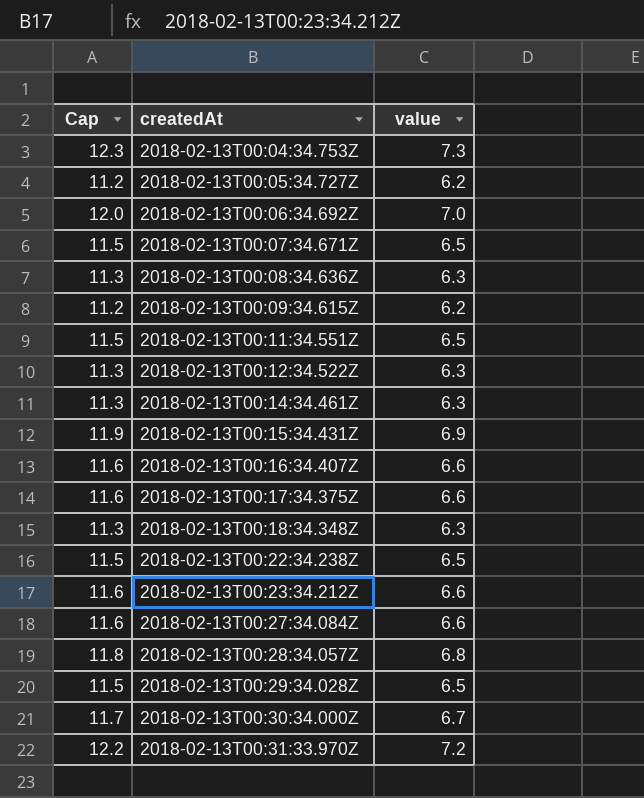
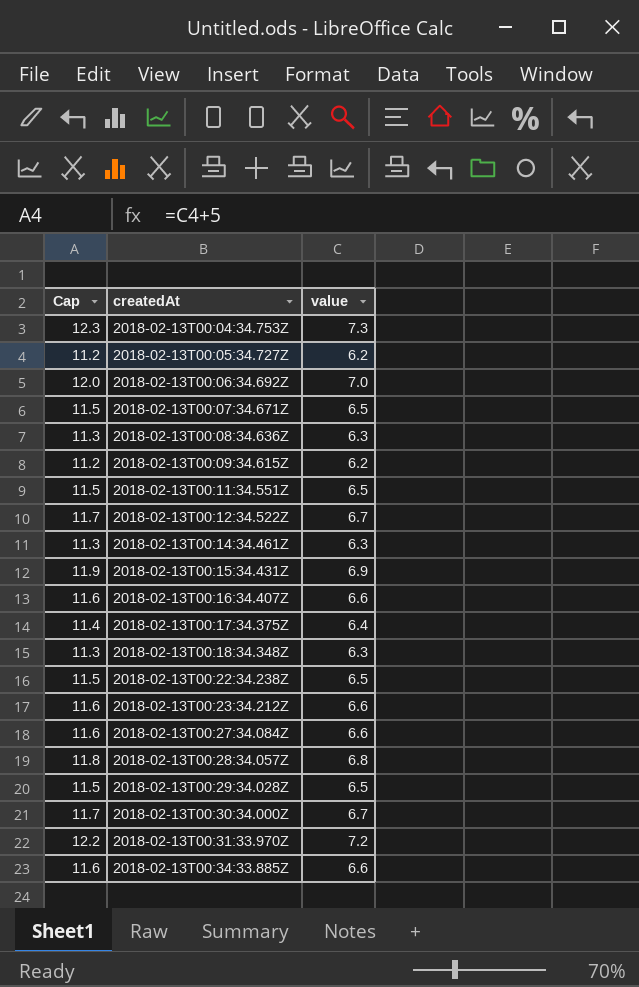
2018-02-13T00:12:34.522Z | Cap: 11.3 -> 11.7
2018-02-13T00:12:34.522Z | value: 6.3 -> 6.7
2018-02-13T00:17:34.375Z | Cap: 11.6 -> 11.4
2018-02-13T00:17:34.375Z | value: 6.6 -> 6.4
row 2018-02-13T00:34:33.885Z: none -> 11.6 | 6.6

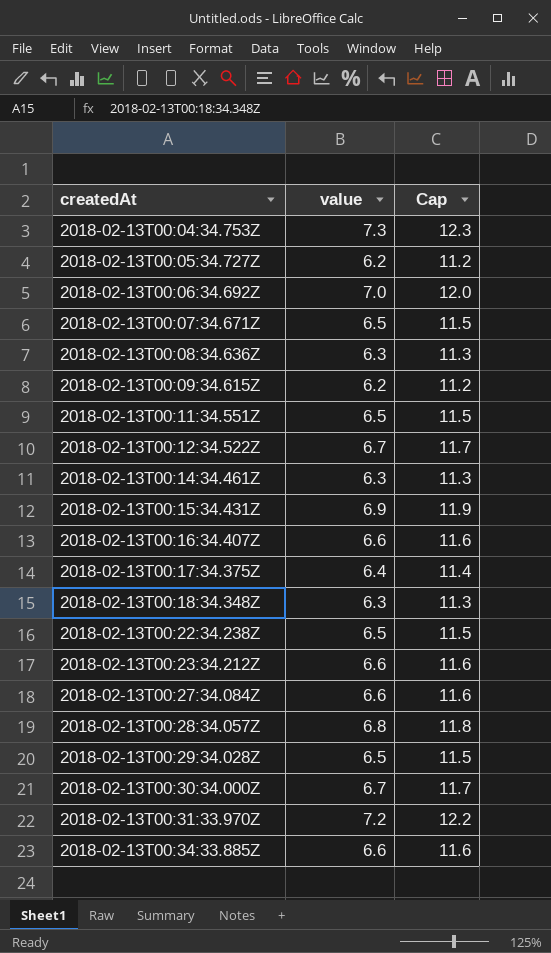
column Cap | position: 1 -> 3

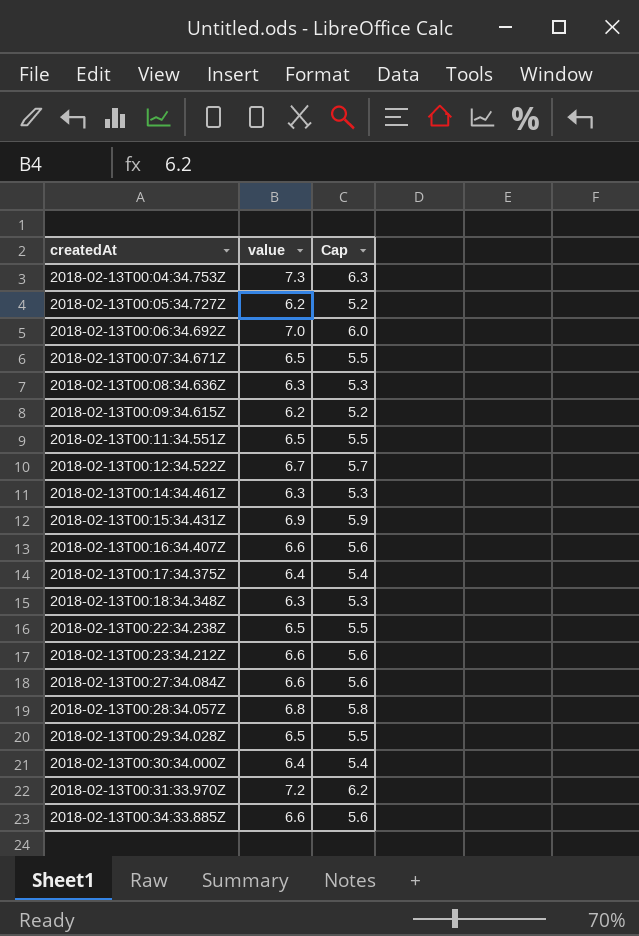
column Cap | formula: [value] + 5 -> [value] - 1
2018-02-13T00:30:34.000Z | value: 6.7 -> 6.4

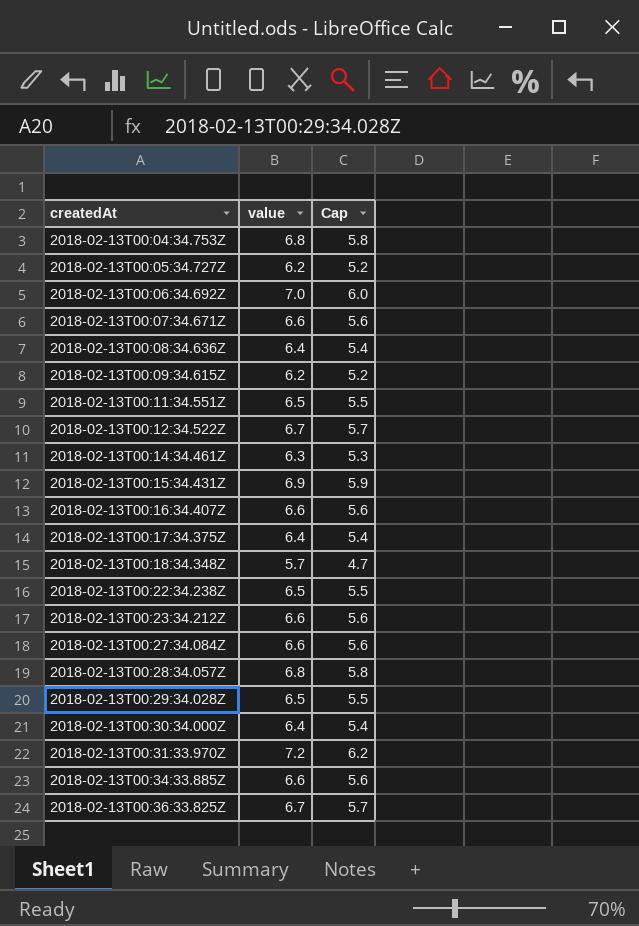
2018-02-13T00:04:34.753Z | value: 7.3 -> 6.8
2018-02-13T00:04:34.753Z | Cap: 6.3 -> 5.8
2018-02-13T00:07:34.671Z | value: 6.5 -> 6.6
2018-02-13T00:07:34.671Z | Cap: 5.5 -> 5.6
2018-02-13T00:08:34.636Z | value: 6.3 -> 6.4
2018-02-13T00:08:34.636Z | Cap: 5.3 -> 5.4
2018-02-13T00:18:34.348Z | value: 6.3 -> 5.7
2018-02-13T00:18:34.348Z | Cap: 5.3 -> 4.7
row 2018-02-13T00:36:33.825Z: none -> 6.7 | 5.7

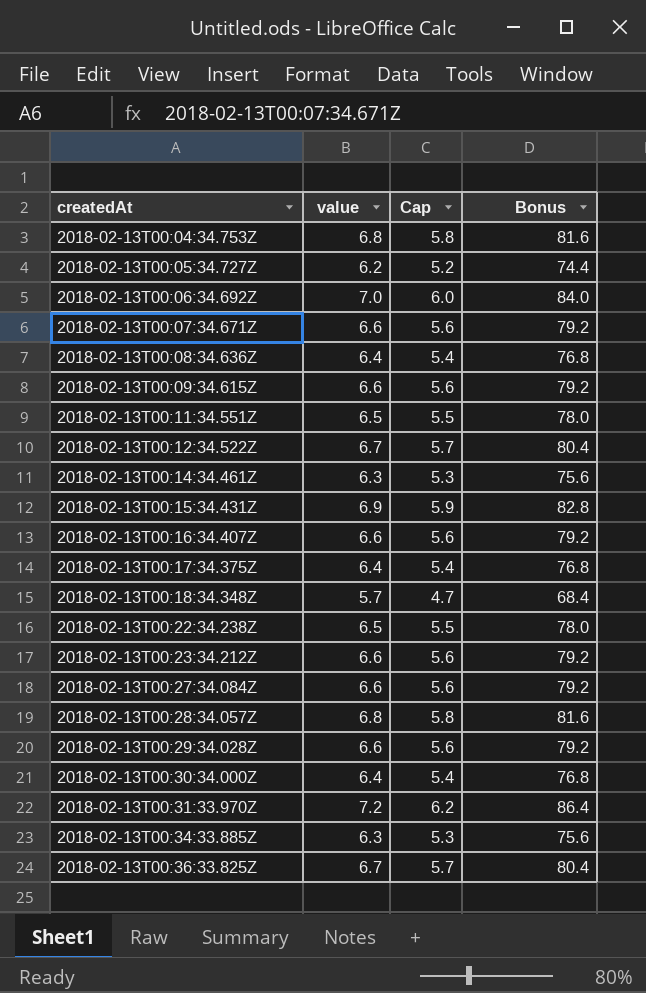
column Bonus | formula: none -> [value] * 12
2018-02-13T00:09:34.615Z | value: 6.2 -> 6.6
2018-02-13T00:09:34.615Z | Cap: 5.2 -> 5.6
2018-02-13T00:29:34.028Z | value: 6.5 -> 6.6
2018-02-13T00:29:34.028Z | Cap: 5.5 -> 5.6
2018-02-13T00:34:33.885Z | value: 6.6 -> 6.3
2018-02-13T00:34:33.885Z | Cap: 5.6 -> 5.3

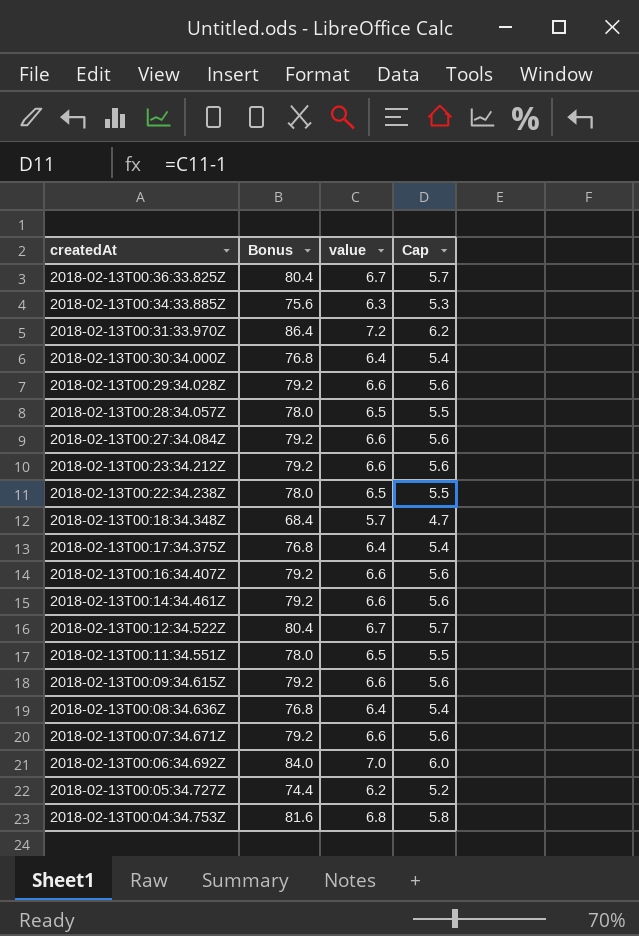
row order: createdAt ascending -> createdAt descending
column Bonus | position: 4 -> 2
row 2018-02-13T00:15:34.431Z: 6.9 | 5.9 | 82.8 -> none
2018-02-13T00:28:34.057Z | Bonus: 81.6 -> 78.0
2018-02-13T00:28:34.057Z | value: 6.8 -> 6.5
2018-02-13T00:28:34.057Z | Cap: 5.8 -> 5.5
2018-02-13T00:14:34.461Z | Bonus: 75.6 -> 79.2
2018-02-13T00:14:34.461Z | value: 6.3 -> 6.6
2018-02-13T00:14:34.461Z | Cap: 5.3 -> 5.6

